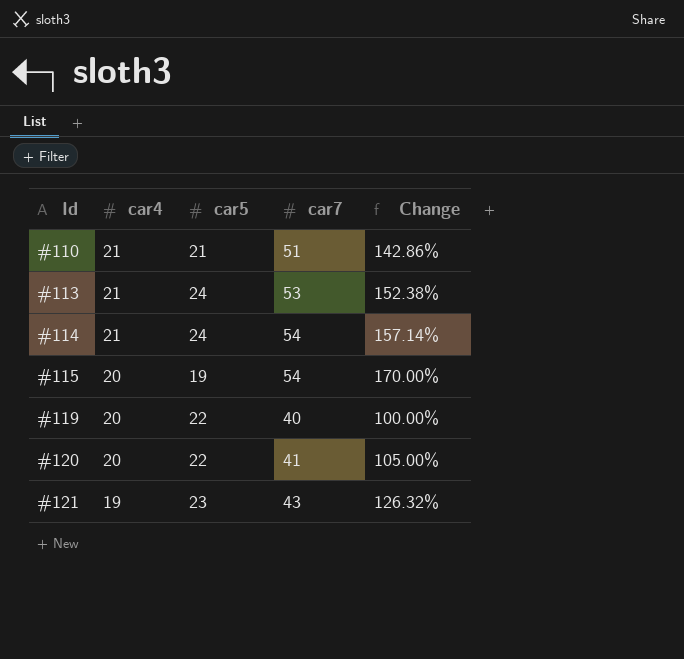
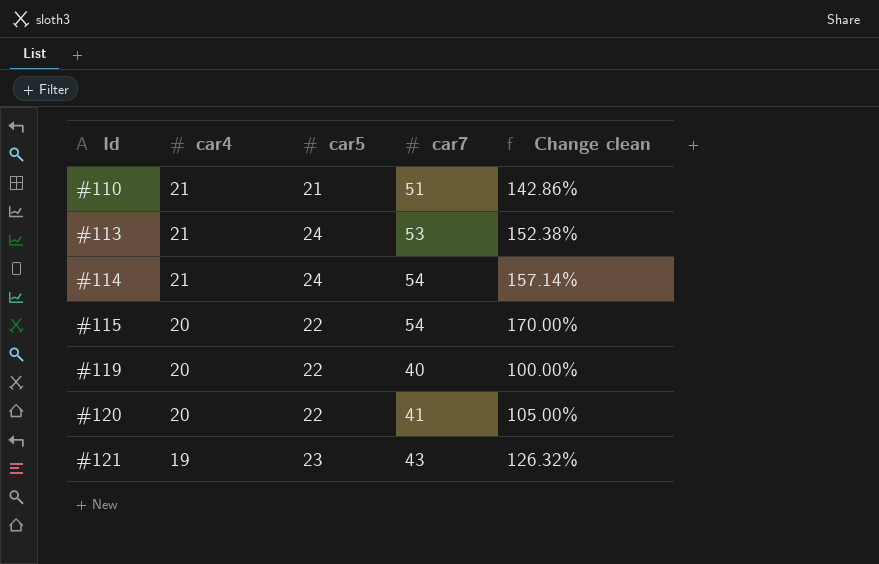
column name: Change -> Change clean
#115 | car5: 19 -> 22

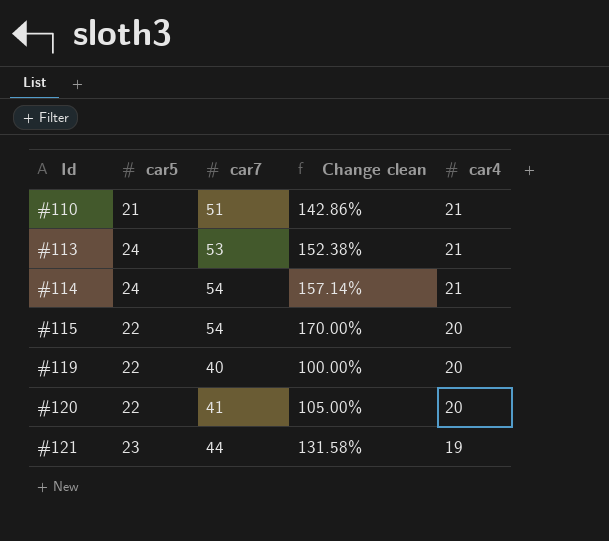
column car4 | position: 2 -> 5
#121 | car7: 43 -> 44
#121 | Change clean: 126.32% -> 131.58%

